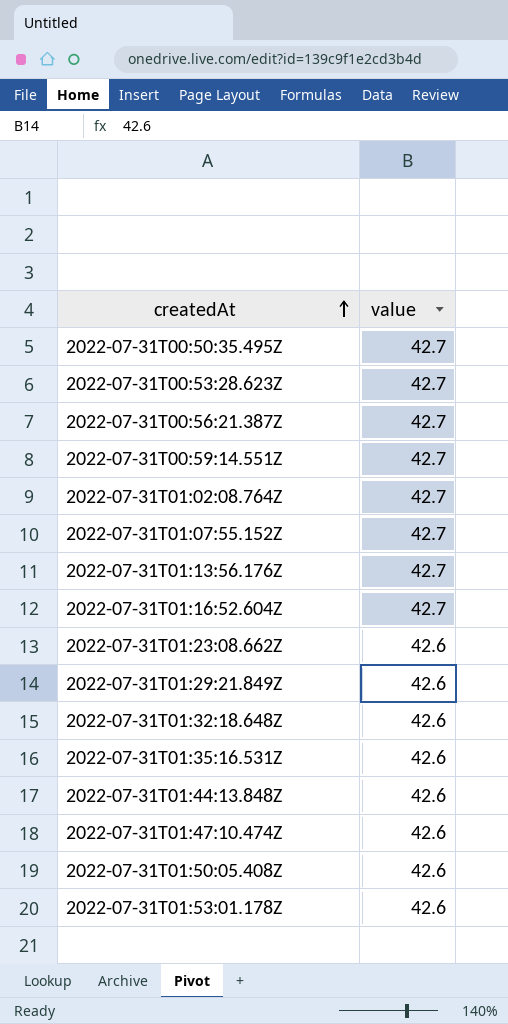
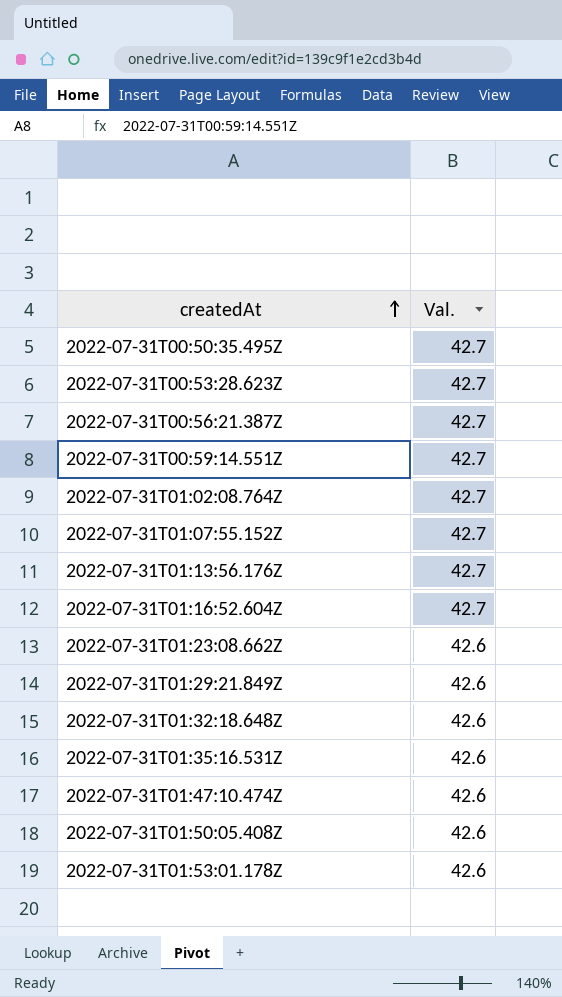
column name: value -> Val.
row 2022-07-31T01:44:13.848Z: 42.6 -> none

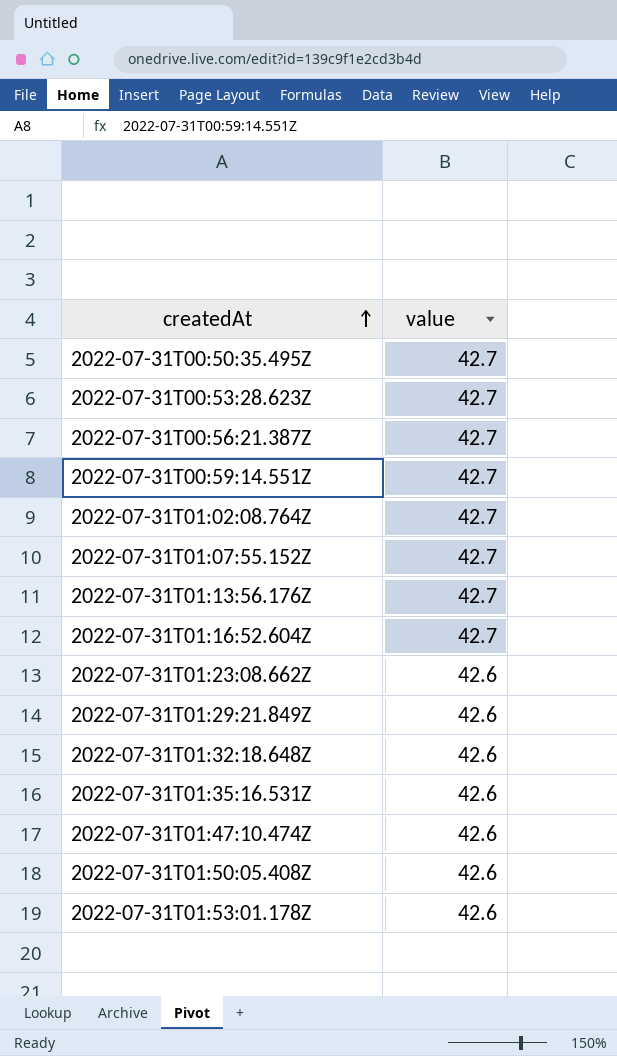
column name: Val. -> value

